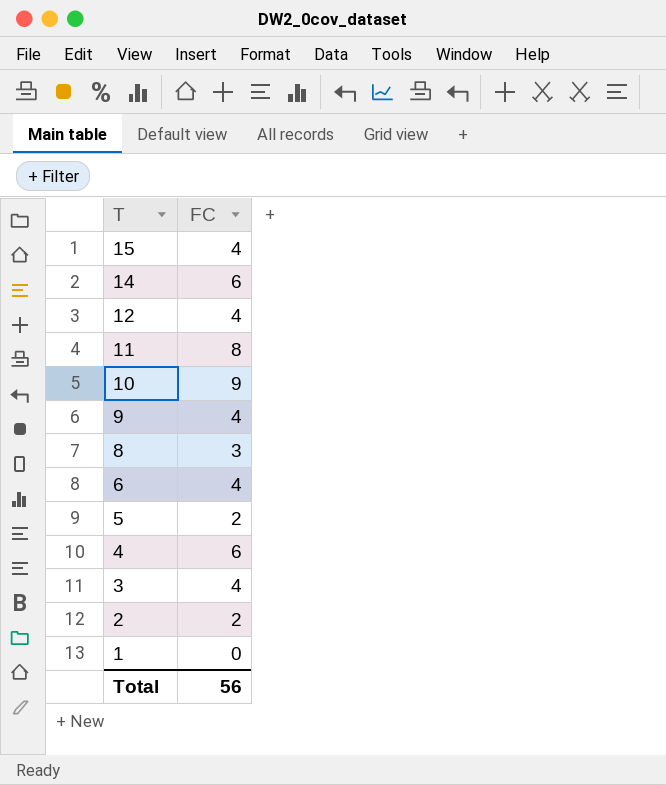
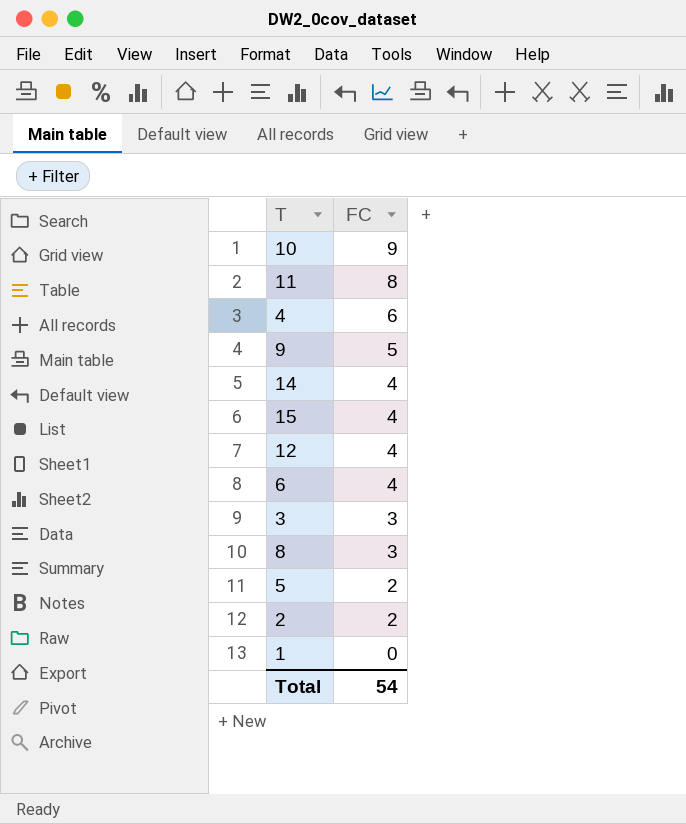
row order: T descending -> FC descending
9 | FC: 4 -> 5
14 | FC: 6 -> 4
3 | FC: 4 -> 3
Total | FC: 56 -> 54

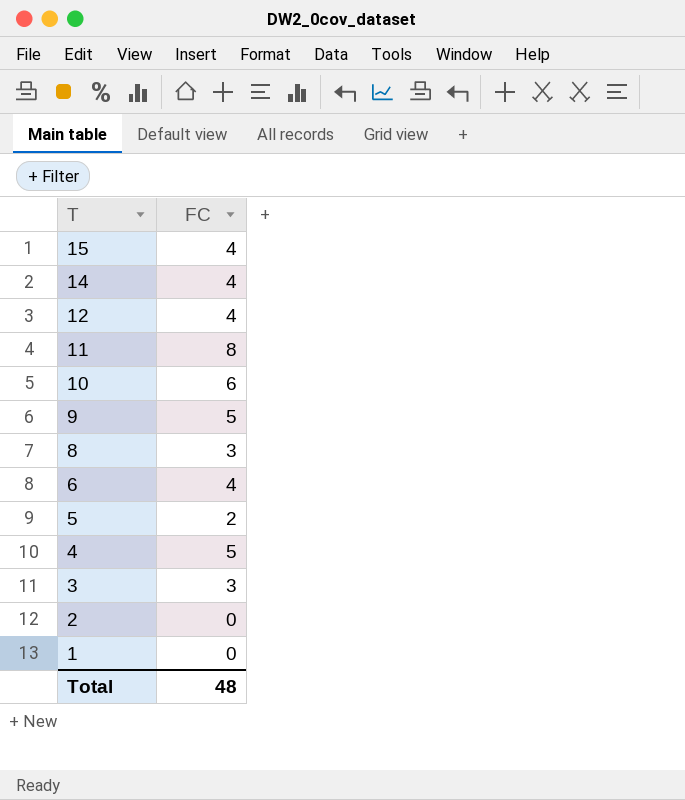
row order: FC descending -> T descending
10 | FC: 9 -> 6
4 | FC: 6 -> 5
2 | FC: 2 -> 0
Total | FC: 54 -> 48

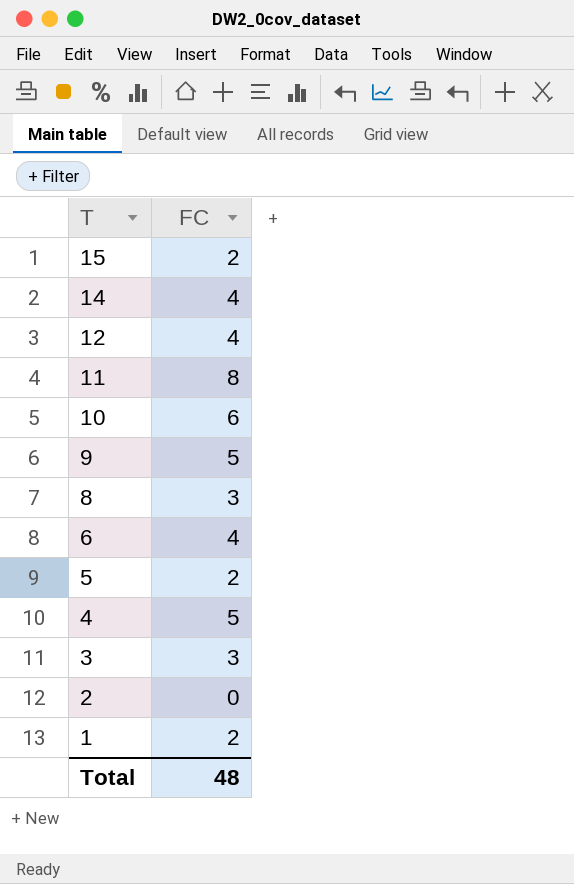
15 | FC: 4 -> 2
1 | FC: 0 -> 2

